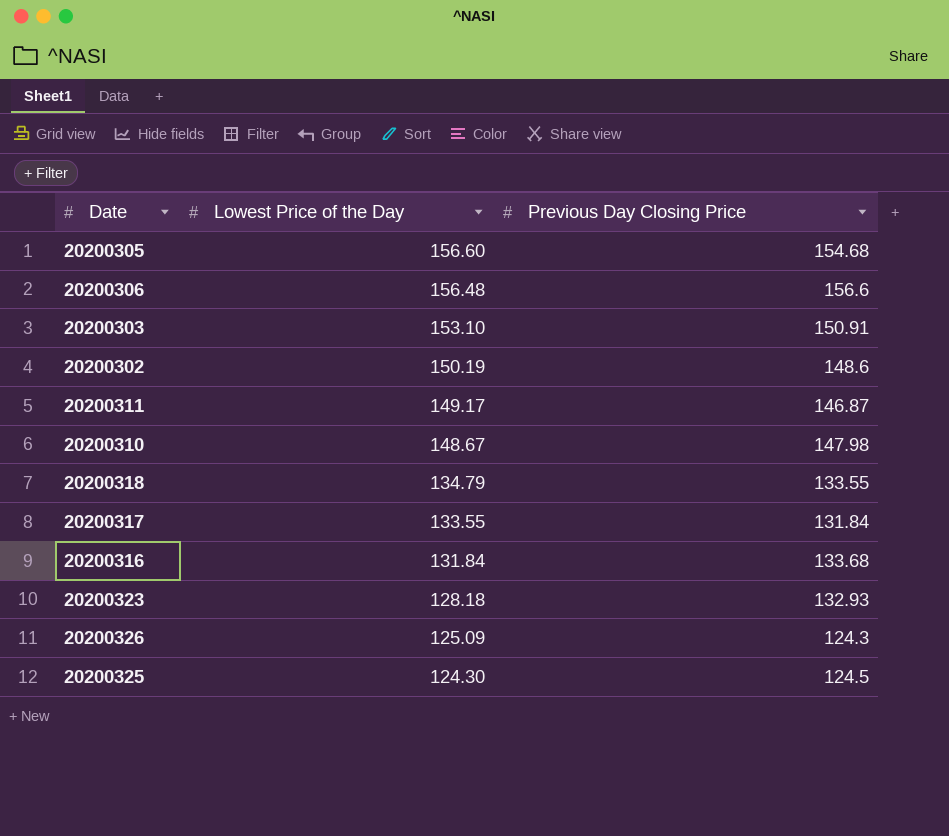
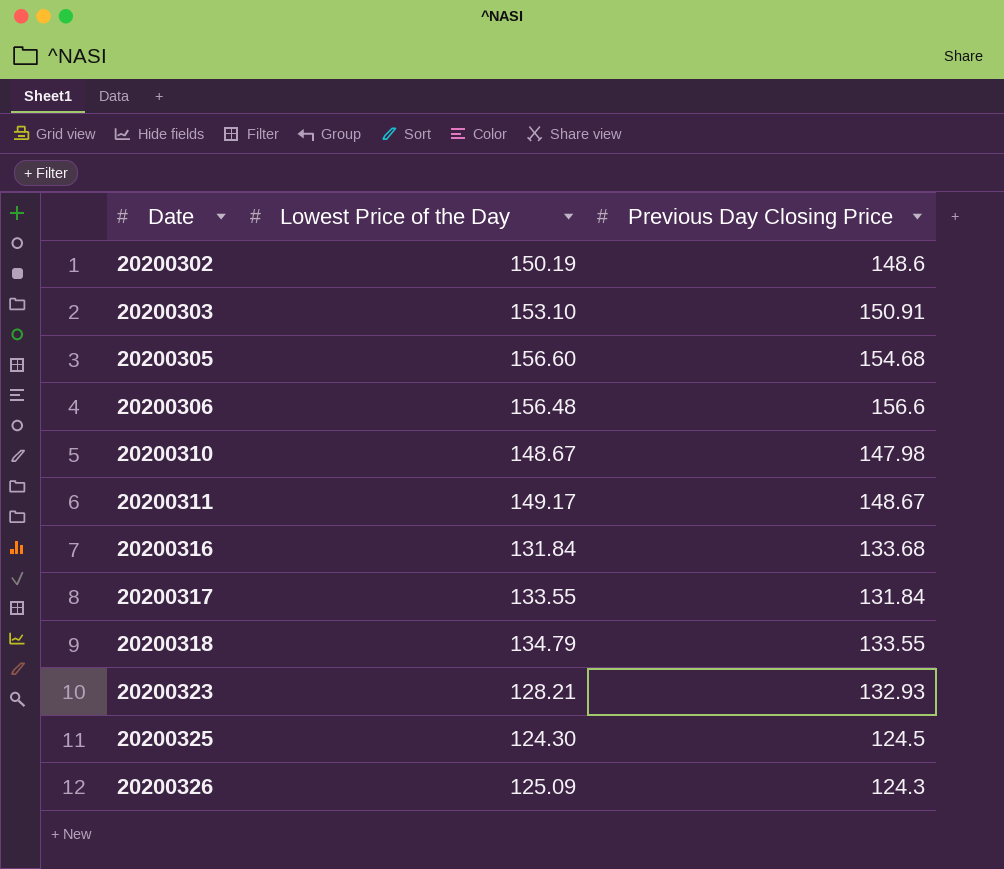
row order: Lowest Price of the Day descending -> Date ascending
20200311 | Previous Day Closing Price: 146.87 -> 148.67
20200323 | Lowest Price of the Day: 128.18 -> 128.21

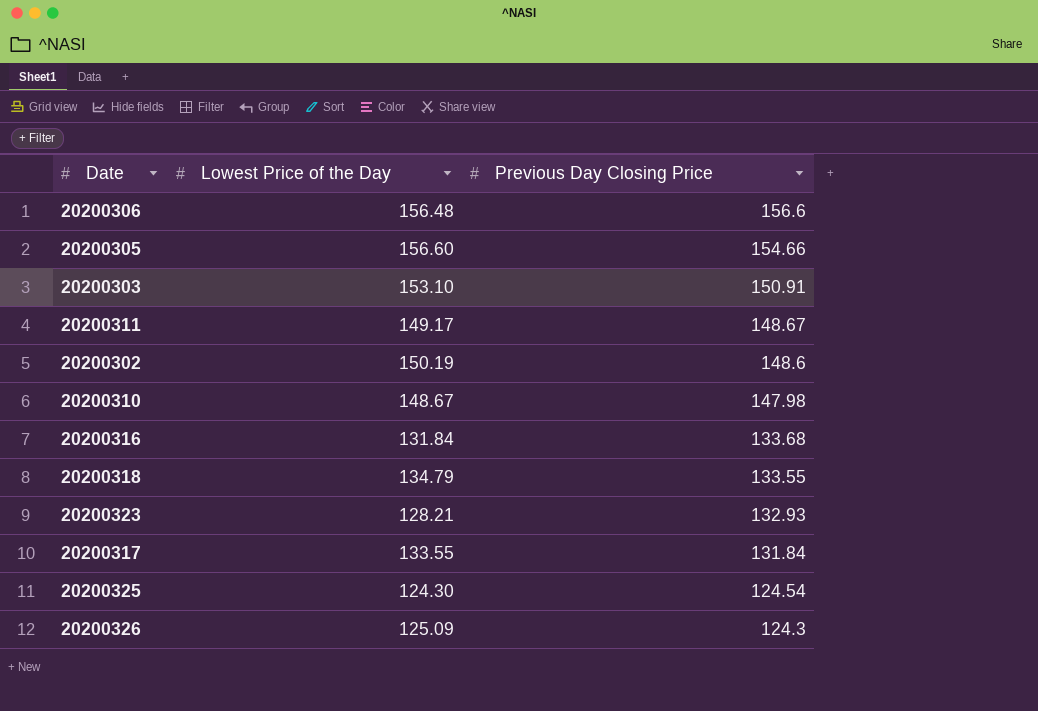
row order: Date ascending -> Previous Day Closing Price descending
20200305 | Previous Day Closing Price: 154.68 -> 154.66
20200325 | Previous Day Closing Price: 124.5 -> 124.54

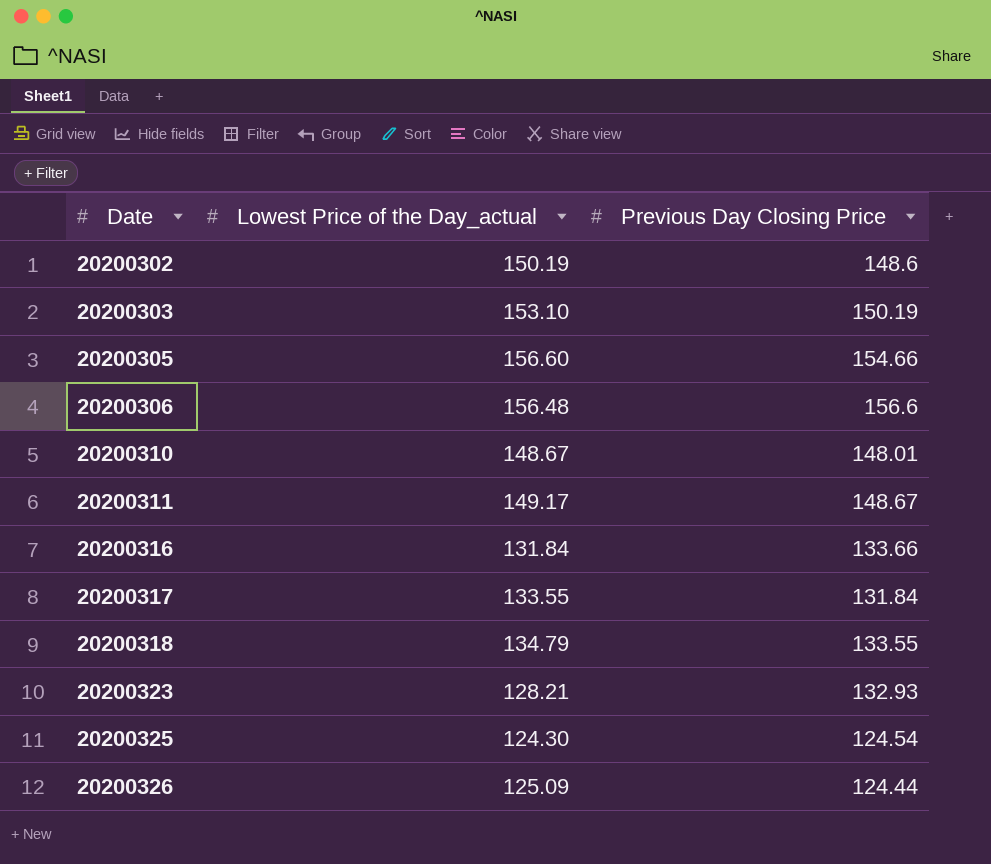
row order: Previous Day Closing Price descending -> Date ascending
column name: Lowest Price of the Day -> Lowest Price of the Day_actual
20200303 | Previous Day Closing Price: 150.91 -> 150.19
20200310 | Previous Day Closing Price: 147.98 -> 148.01
20200316 | Previous Day Closing Price: 133.68 -> 133.66
20200326 | Previous Day Closing Price: 124.3 -> 124.44

